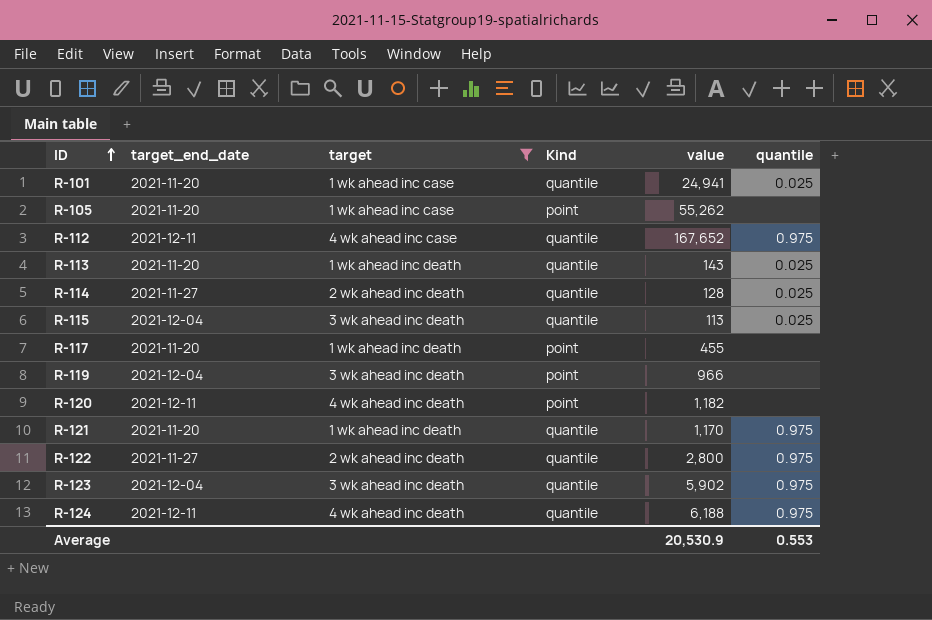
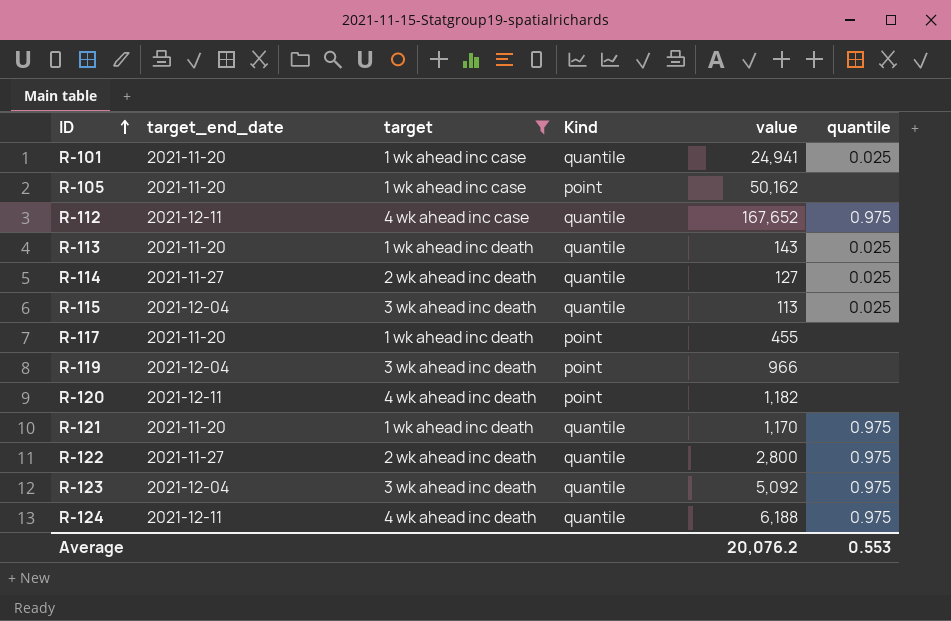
R-105 | value: 55,262 -> 50,162
R-114 | value: 128 -> 127
R-123 | value: 5,902 -> 5,092
Average | value: 20,530.9 -> 20,076.2

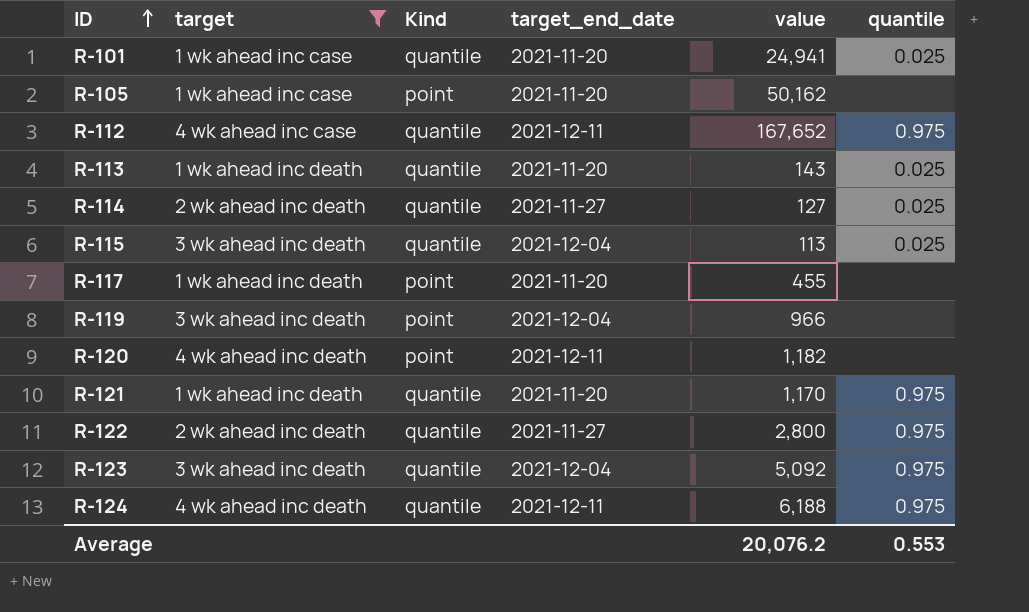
column target_end_date | position: 2 -> 4

